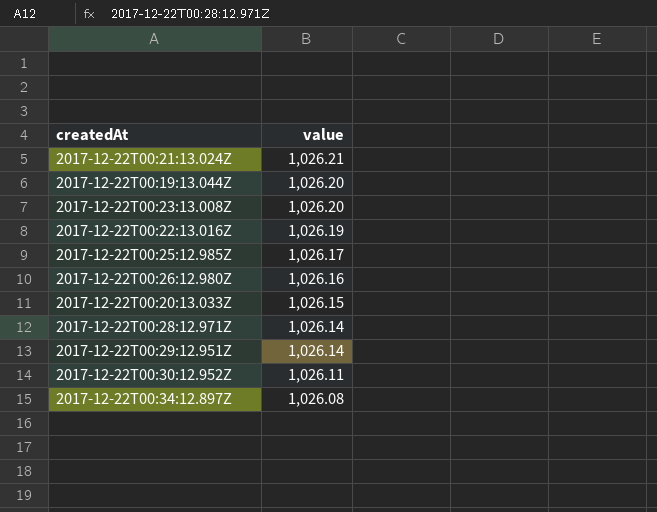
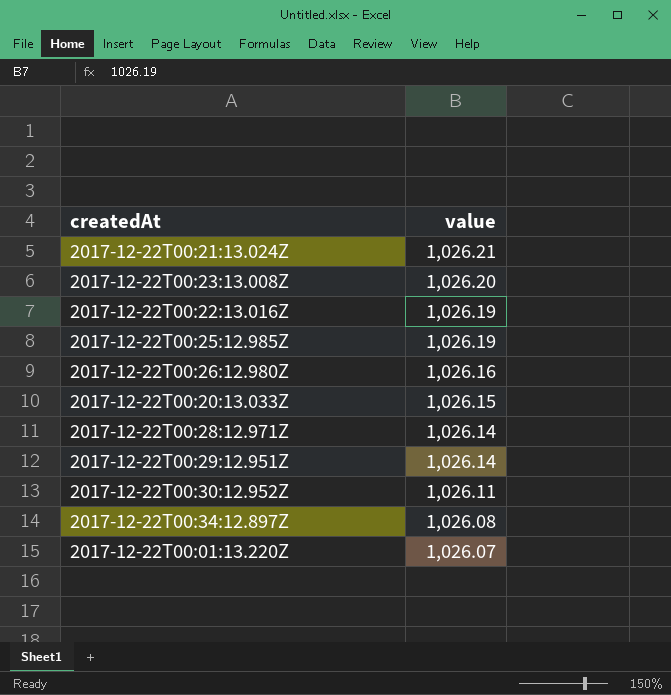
row 2017-12-22T00:19:13.044Z: 1,026.20 -> none
2017-12-22T00:25:12.985Z | value: 1,026.17 -> 1,026.19
row 2017-12-22T00:01:13.220Z: none -> 1,026.07

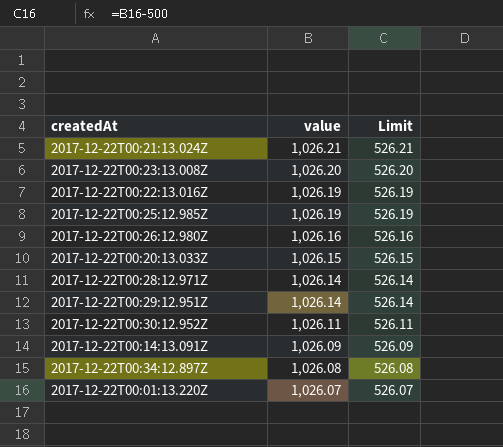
column Limit | formula: none -> [value] - 500
row 2017-12-22T00:14:13.091Z: none -> 1,026.09 | 526.09

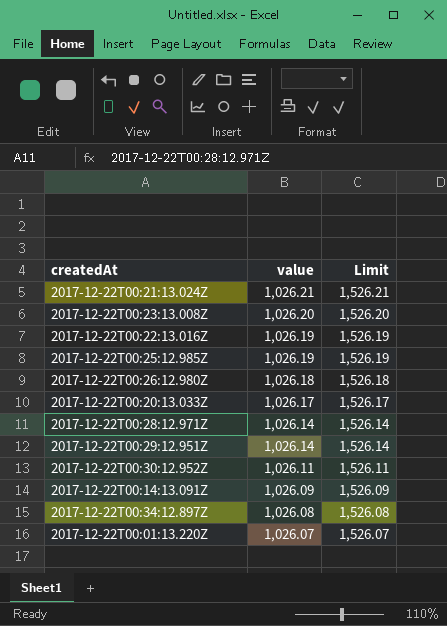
column Limit | formula: [value] - 500 -> [value] + 500
2017-12-22T00:26:12.980Z | value: 1,026.16 -> 1,026.18
2017-12-22T00:20:13.033Z | value: 1,026.15 -> 1,026.17

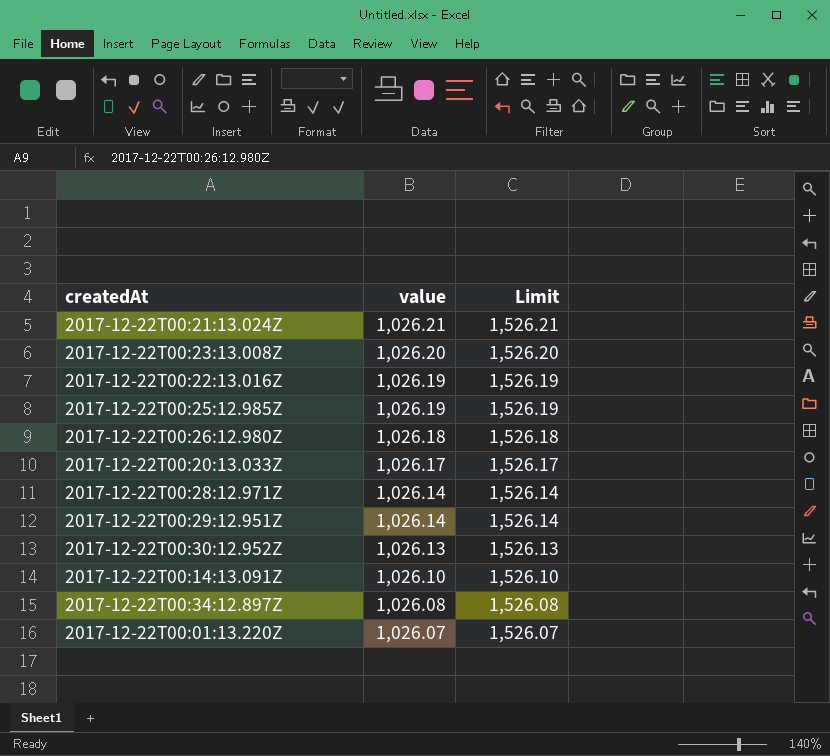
2017-12-22T00:30:12.952Z | value: 1,026.11 -> 1,026.13
2017-12-22T00:30:12.952Z | Limit: 1,526.11 -> 1,526.13
2017-12-22T00:14:13.091Z | value: 1,026.09 -> 1,026.10
2017-12-22T00:14:13.091Z | Limit: 1,526.09 -> 1,526.10

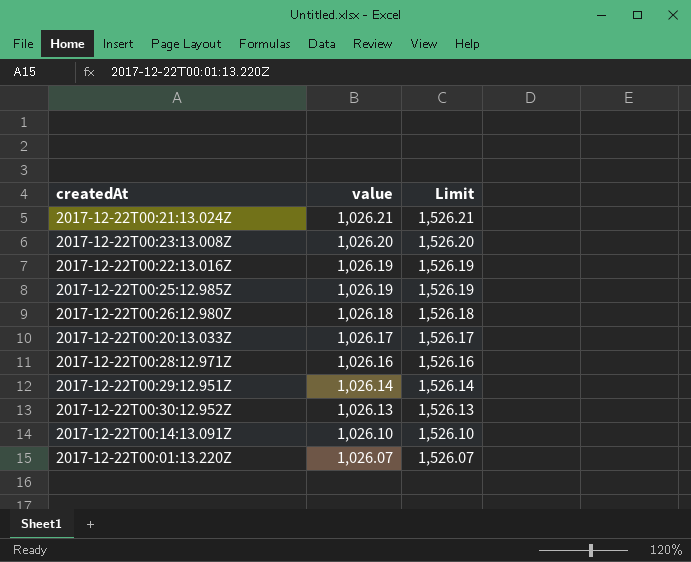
row 2017-12-22T00:34:12.897Z: 1,026.08 | 1,526.08 -> none
2017-12-22T00:28:12.971Z | value: 1,026.14 -> 1,026.16
2017-12-22T00:28:12.971Z | Limit: 1,526.14 -> 1,526.16

